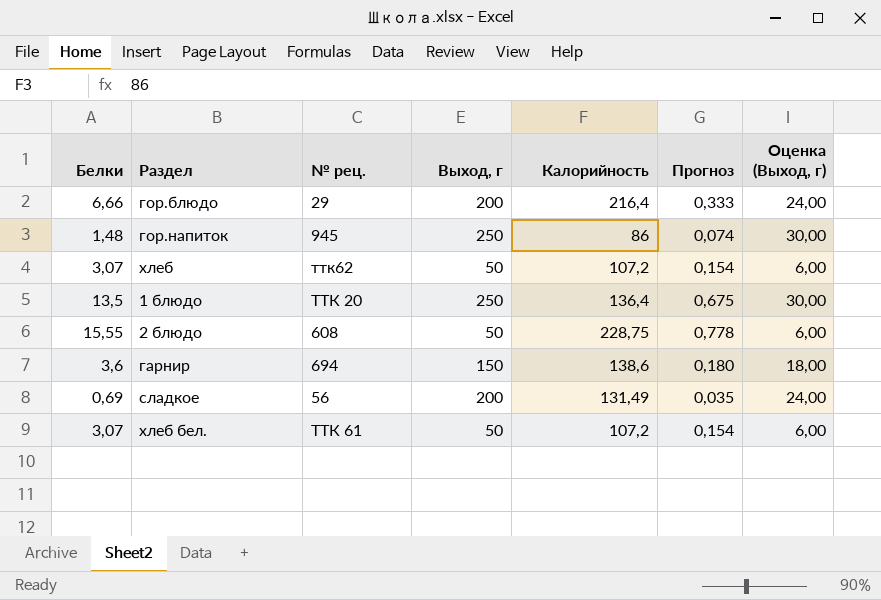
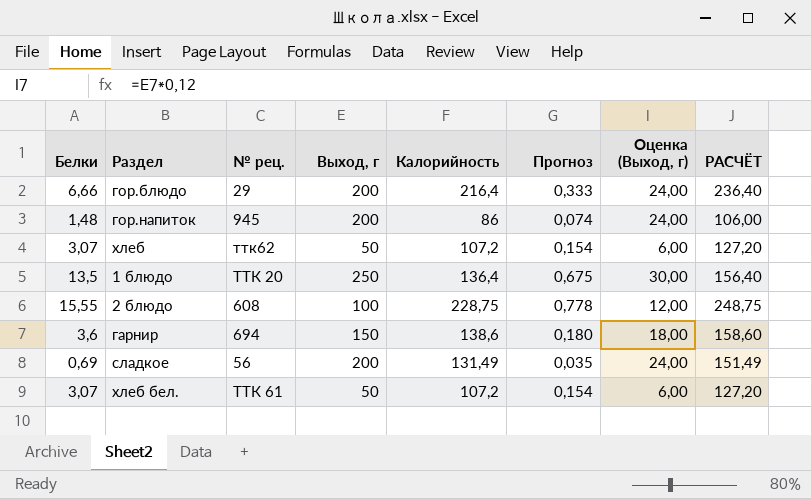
column РАСЧЁТ | formula: none -> [Калорийность] + 20
гор.напиток | Выход, г: 250 -> 200
гор.напиток | Оценка (Выход, г): 30,00 -> 24,00
2 блюдо | Выход, г: 50 -> 100
2 блюдо | Оценка (Выход, г): 6,00 -> 12,00

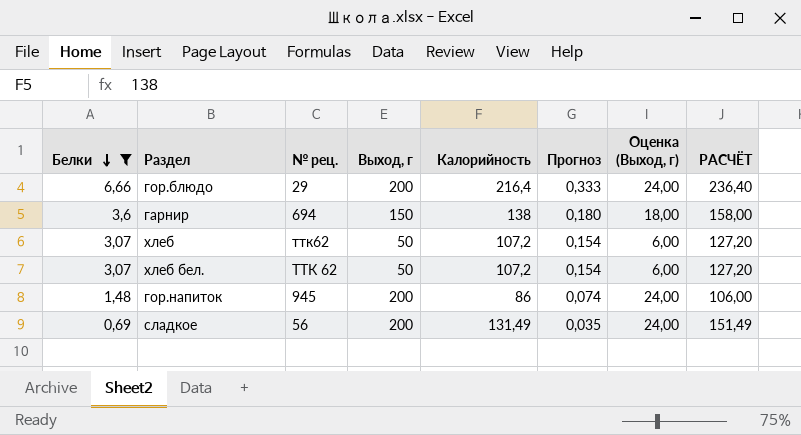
filter: none -> Белки <= 6,66
row order: none -> Белки descending
гарнир | Калорийность: 138,6 -> 138
гарнир | РАСЧЁТ: 158,60 -> 158,00
хлеб бел. | № рец.: ТТК 61 -> ТТК 62

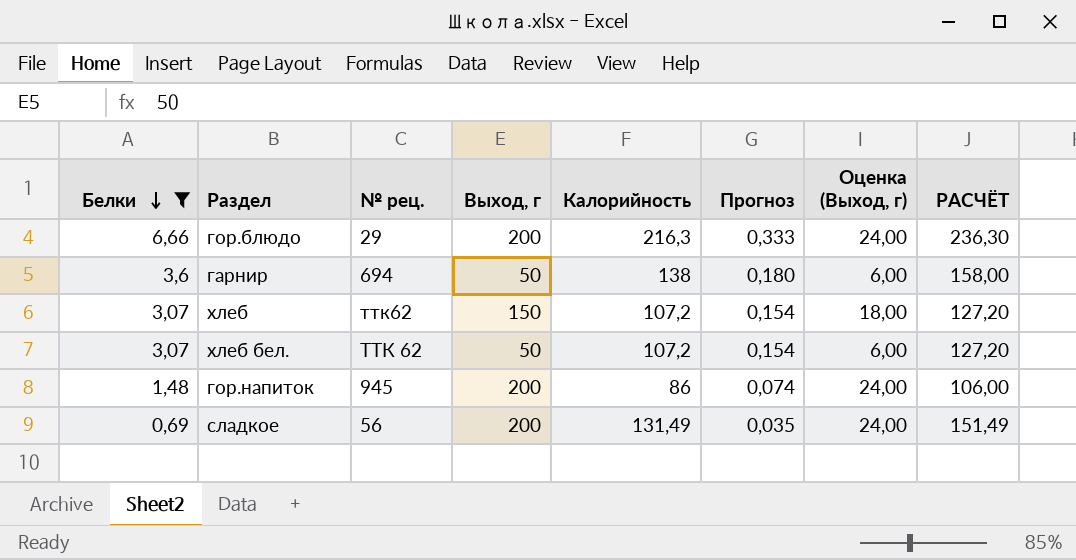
гор.блюдо | Калорийность: 216,4 -> 216,3
гор.блюдо | РАСЧЁТ: 236,40 -> 236,30
гарнир | Выход, г: 150 -> 50
гарнир | Оценка (Выход, г): 18,00 -> 6,00
хлеб | Выход, г: 50 -> 150
хлеб | Оценка (Выход, г): 6,00 -> 18,00

